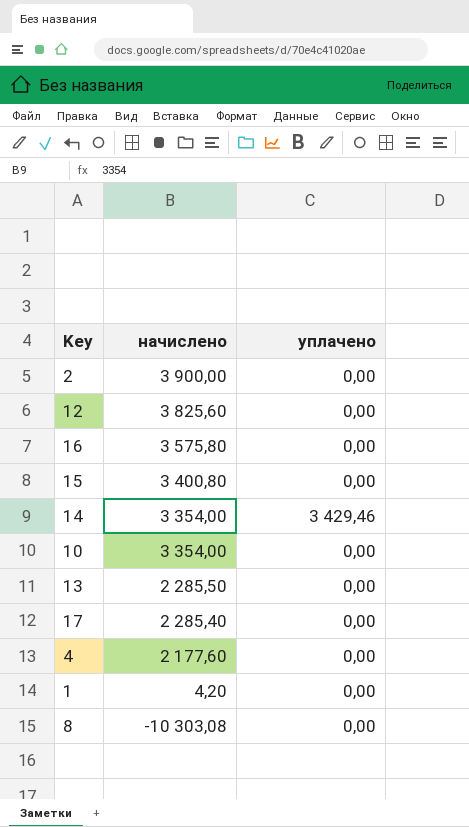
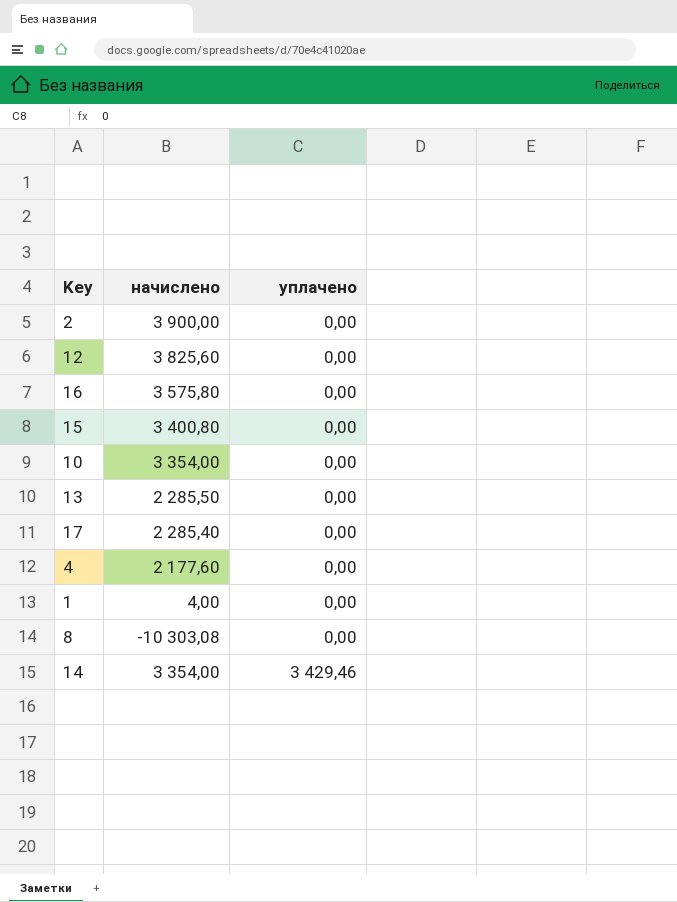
row order: начислено descending -> уплачено ascending
1 | начислено: 4,20 -> 4,00

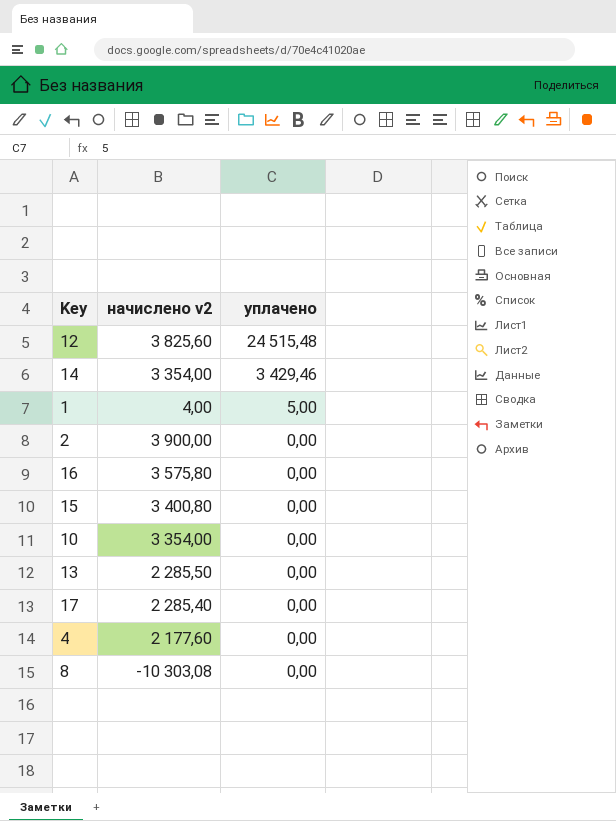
row order: уплачено ascending -> уплачено descending
column name: начислено -> начислено v2
12 | уплачено: 0,00 -> 24 515,48
1 | уплачено: 0,00 -> 5,00

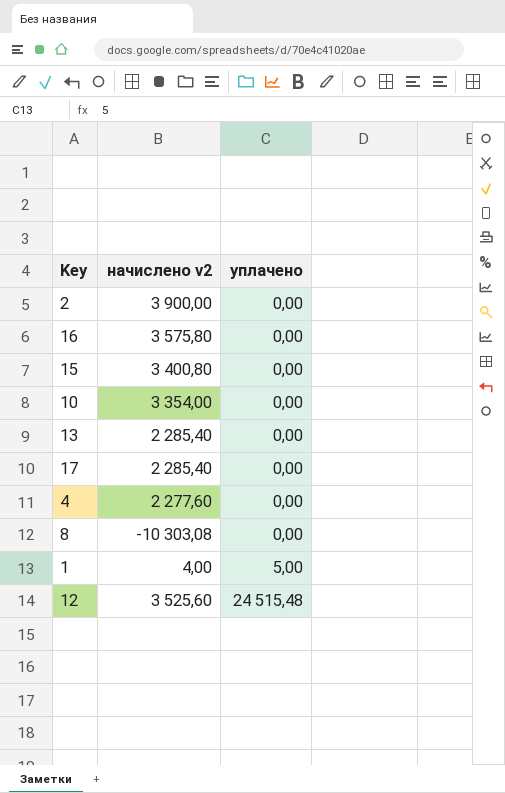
row order: уплачено descending -> уплачено ascending
row 14: 3 354,00 | 3 429,46 -> none
13 | начислено v2: 2 285,50 -> 2 285,40
4 | начислено v2: 2 177,60 -> 2 277,60
12 | начислено v2: 3 825,60 -> 3 525,60

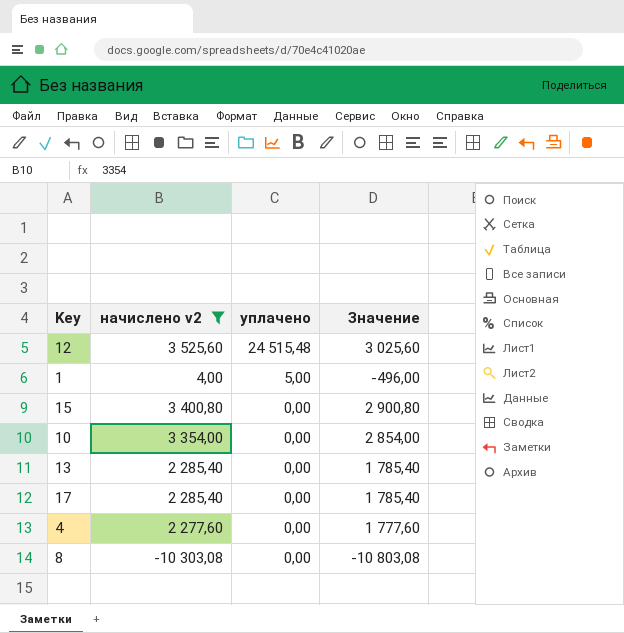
filter: none -> начислено v2 <= 3 525,60
row order: уплачено ascending -> уплачено descending
column Значение | formula: none -> [начислено v2] - 500

